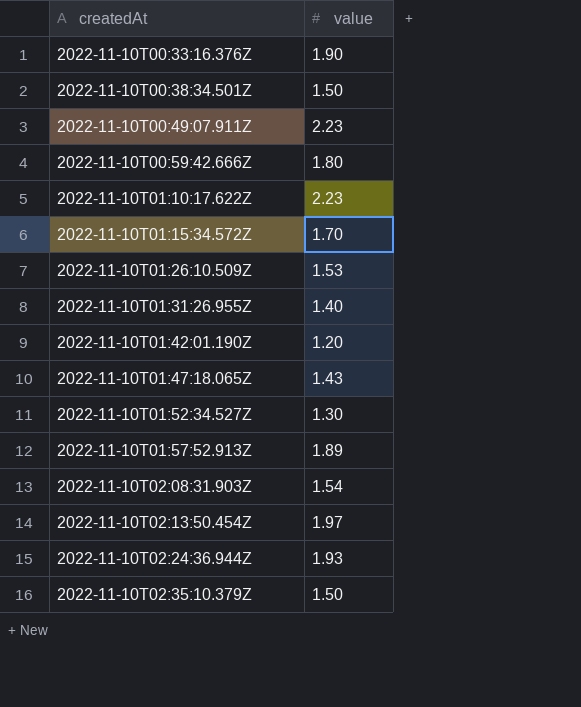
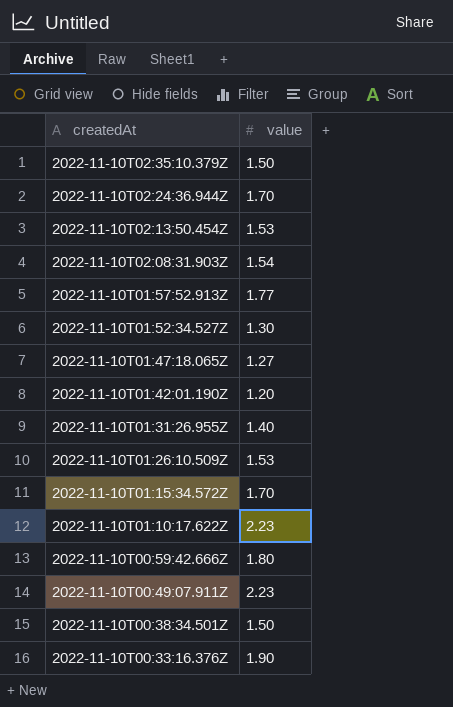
row order: createdAt ascending -> createdAt descending
2022-11-10T02:24:36.944Z | value: 1.93 -> 1.70
2022-11-10T02:13:50.454Z | value: 1.97 -> 1.53
2022-11-10T01:57:52.913Z | value: 1.89 -> 1.77
2022-11-10T01:47:18.065Z | value: 1.43 -> 1.27

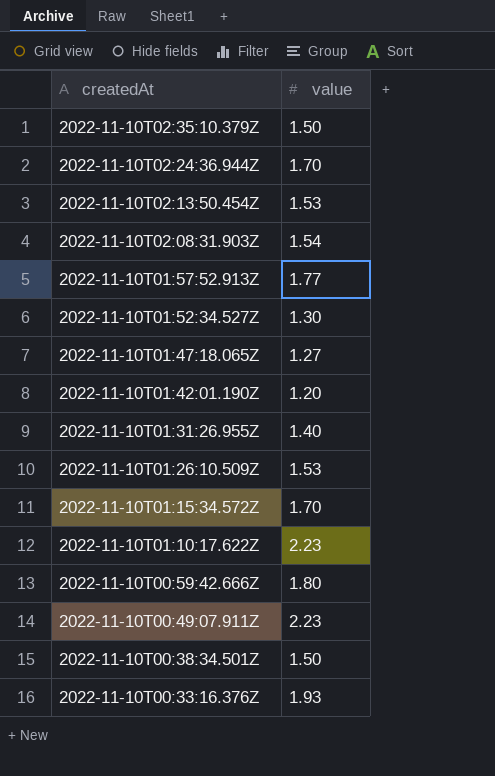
2022-11-10T00:33:16.376Z | value: 1.90 -> 1.93

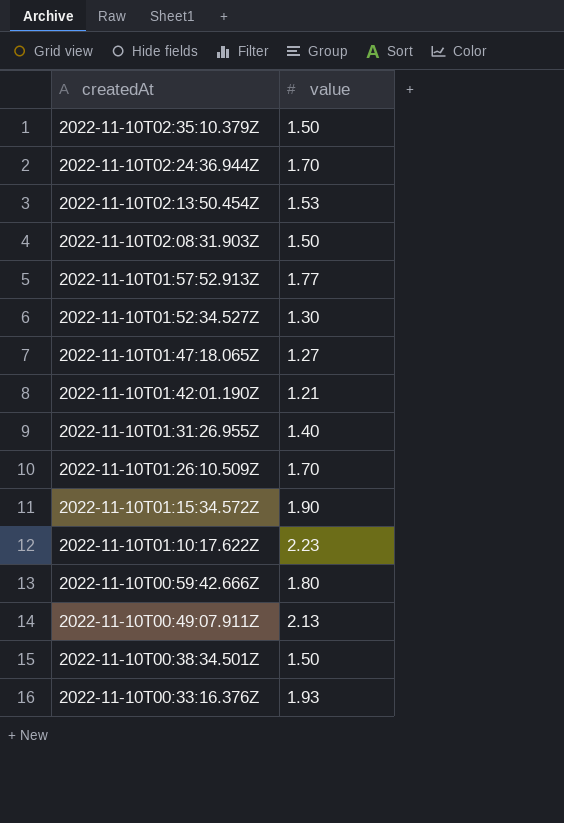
2022-11-10T02:08:31.903Z | value: 1.54 -> 1.50
2022-11-10T01:42:01.190Z | value: 1.20 -> 1.21
2022-11-10T01:26:10.509Z | value: 1.53 -> 1.70
2022-11-10T01:15:34.572Z | value: 1.70 -> 1.90
2022-11-10T00:49:07.911Z | value: 2.23 -> 2.13

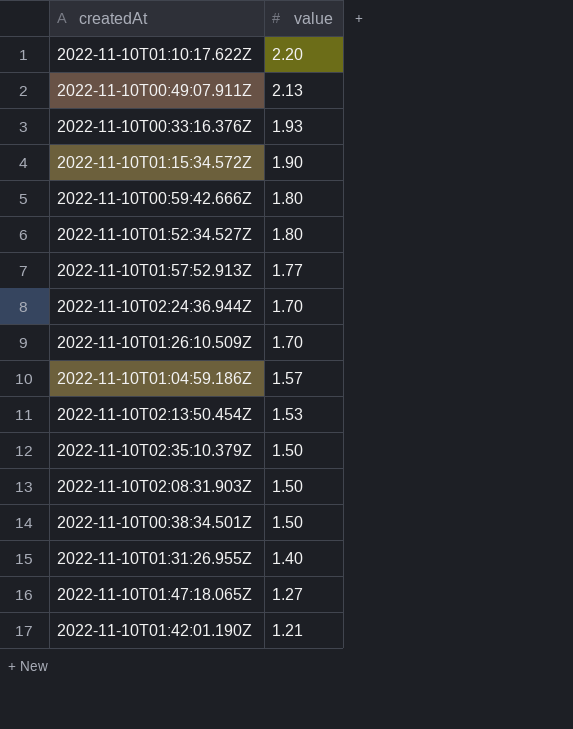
row order: createdAt descending -> value descending
2022-11-10T01:10:17.622Z | value: 2.23 -> 2.20
2022-11-10T01:52:34.527Z | value: 1.30 -> 1.80
row 2022-11-10T01:04:59.186Z: none -> 1.57

